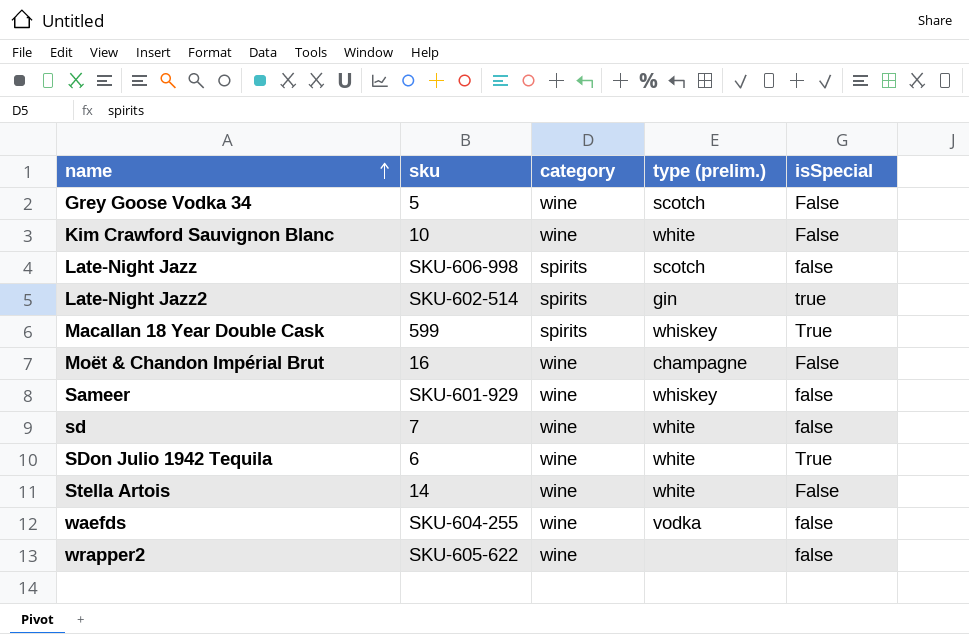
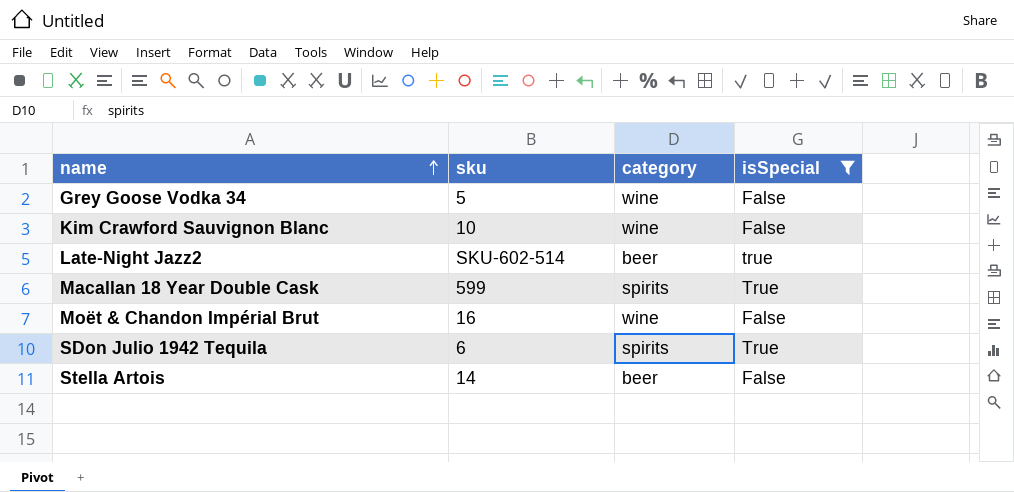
filter: none -> isSpecial != false
column type (prelim.) | position: 4 -> none
Late-Night Jazz2 | category: spirits -> beer
SDon Julio 1942 Tequila | category: wine -> spirits
Stella Artois | category: wine -> beer

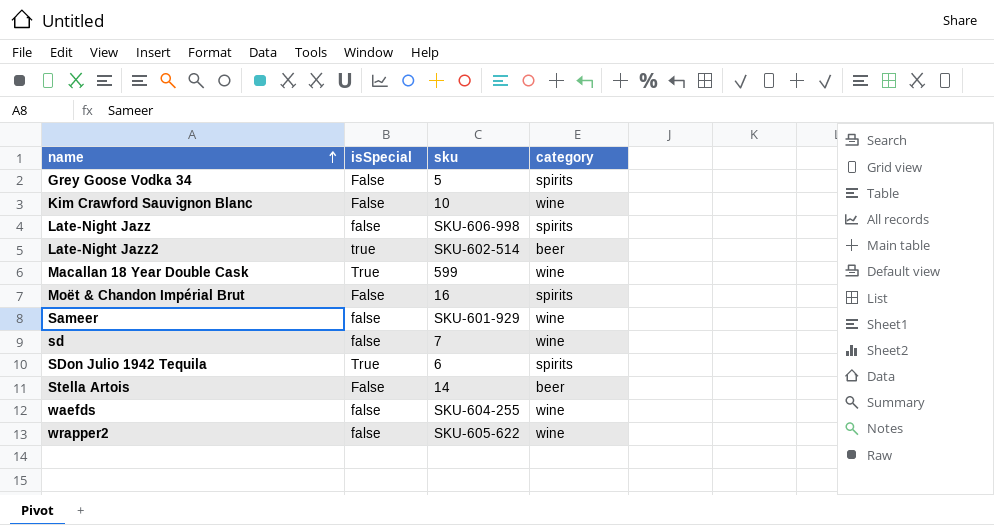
filter: isSpecial != false -> none
column isSpecial | position: 4 -> 2
Grey Goose Vodka 34 | category: wine -> spirits
Macallan 18 Year Double Cask | category: spirits -> wine
Moët & Chandon Impérial Brut | category: wine -> spirits

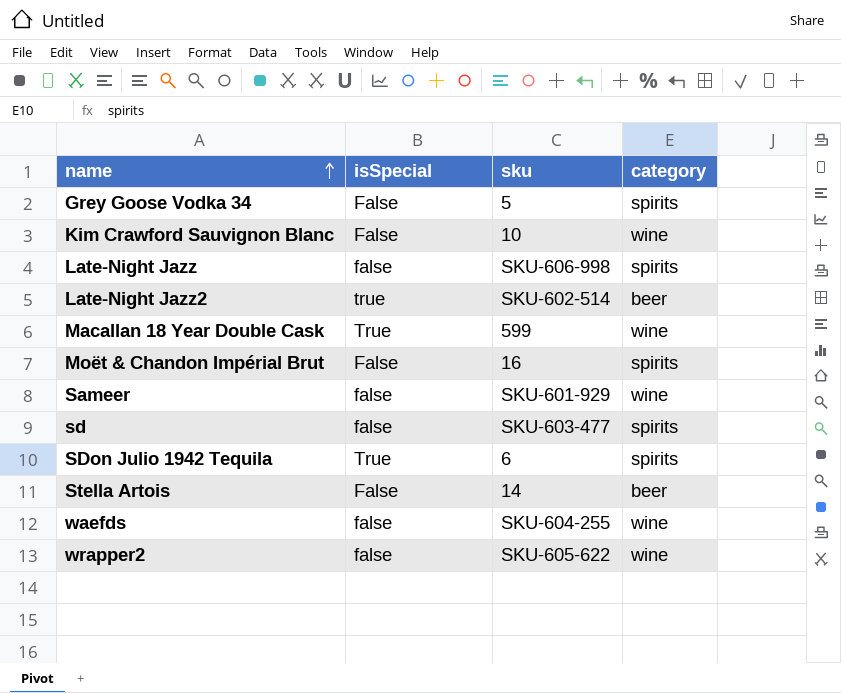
sd | sku: 7 -> SKU-603-477
sd | category: wine -> spirits

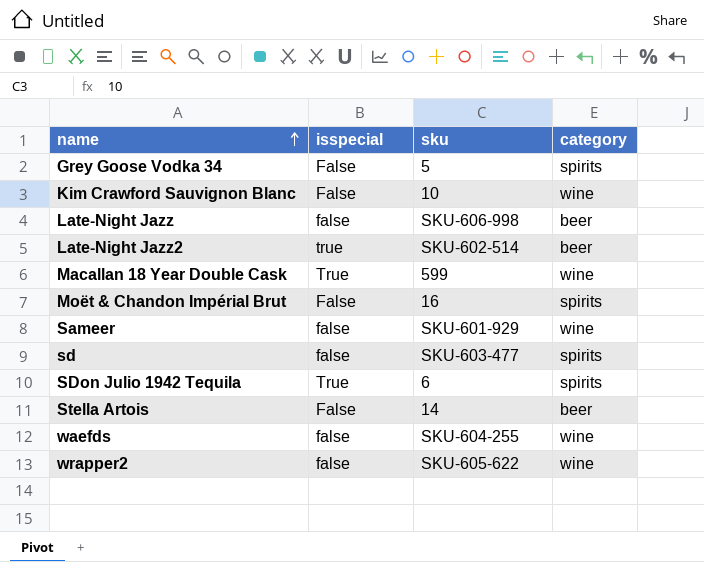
column name: isSpecial -> isspecial
Late-Night Jazz | category: spirits -> beer

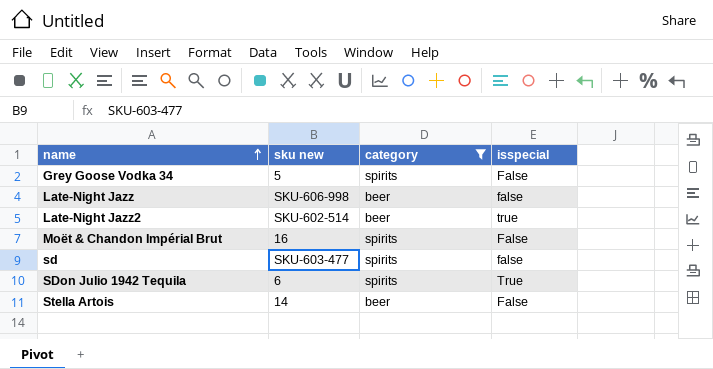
filter: none -> category != wine
column name: sku -> sku new
column isspecial | position: 2 -> 4

